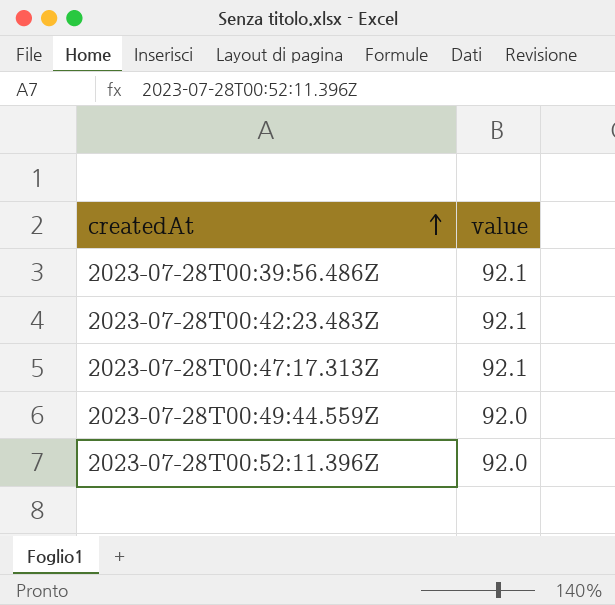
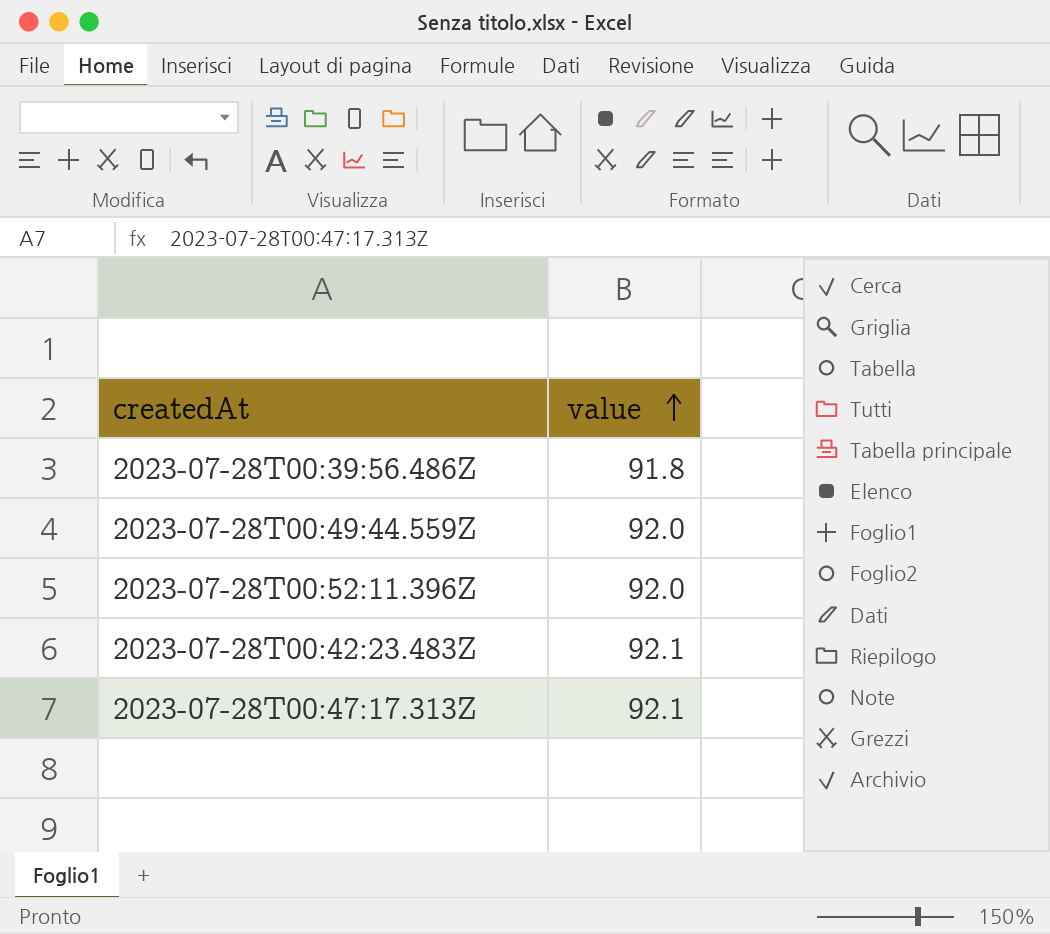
row order: createdAt ascending -> value ascending
2023-07-28T00:39:56.486Z | value: 92.1 -> 91.8

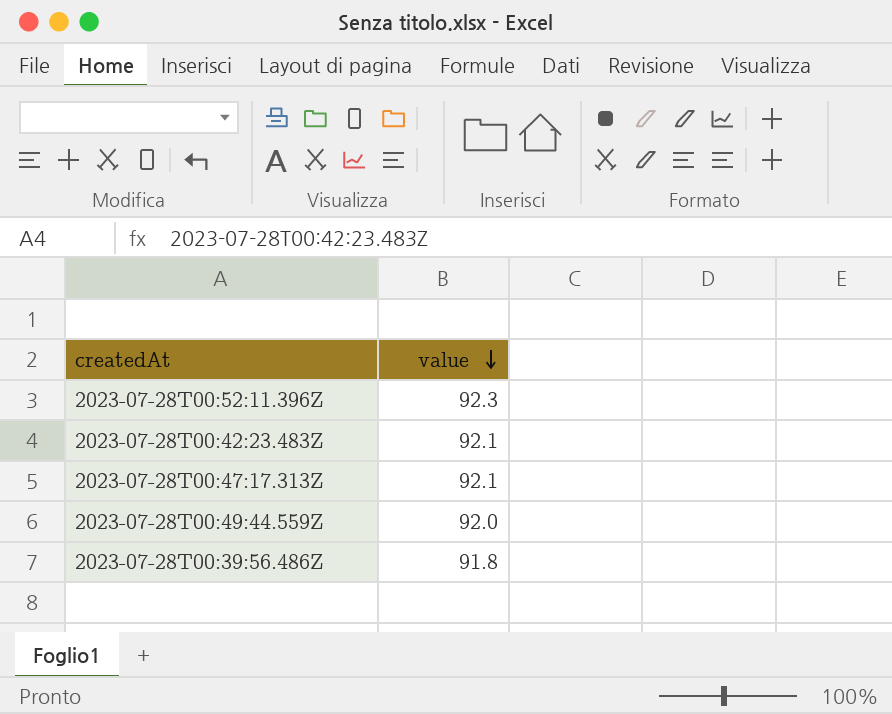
row order: value ascending -> value descending
2023-07-28T00:52:11.396Z | value: 92.0 -> 92.3

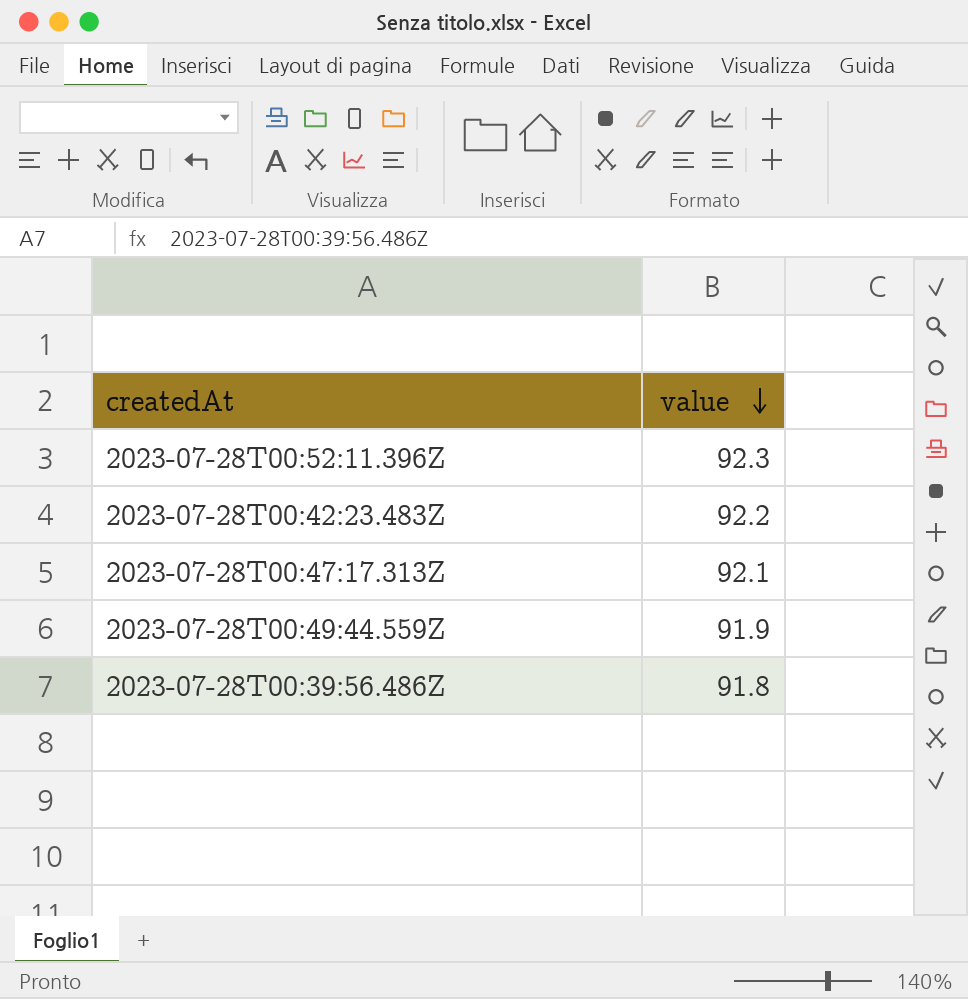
2023-07-28T00:42:23.483Z | value: 92.1 -> 92.2
2023-07-28T00:49:44.559Z | value: 92.0 -> 91.9

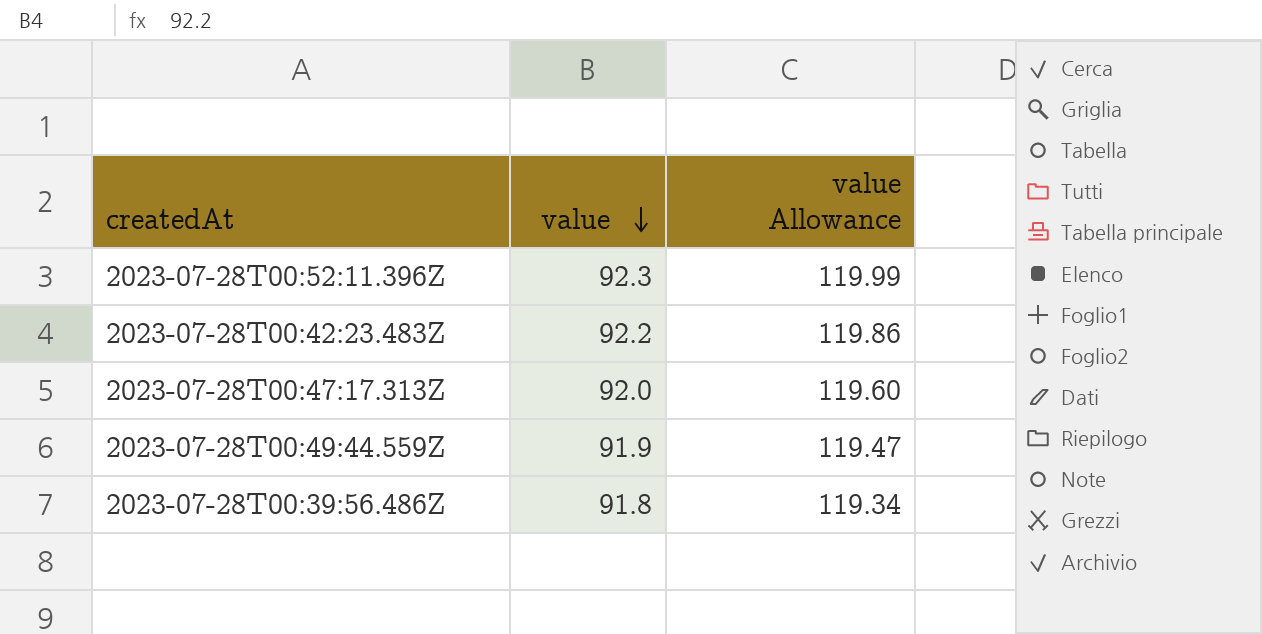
column value Allowance | formula: none -> [value] * 1.3
2023-07-28T00:47:17.313Z | value: 92.1 -> 92.0

